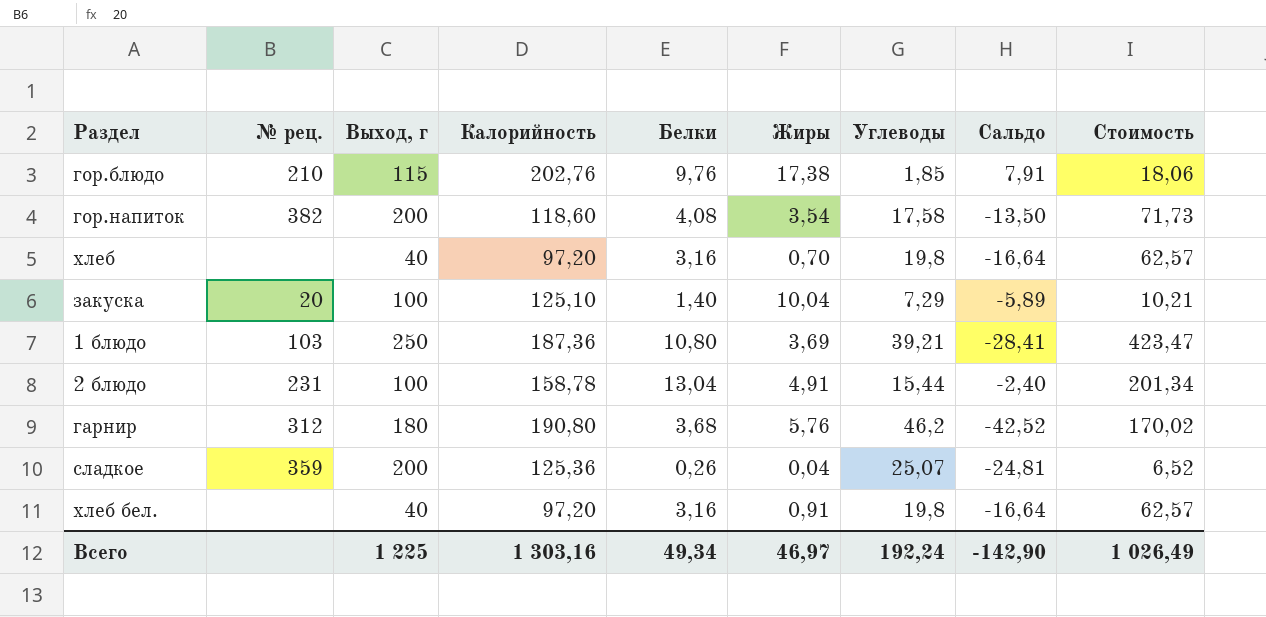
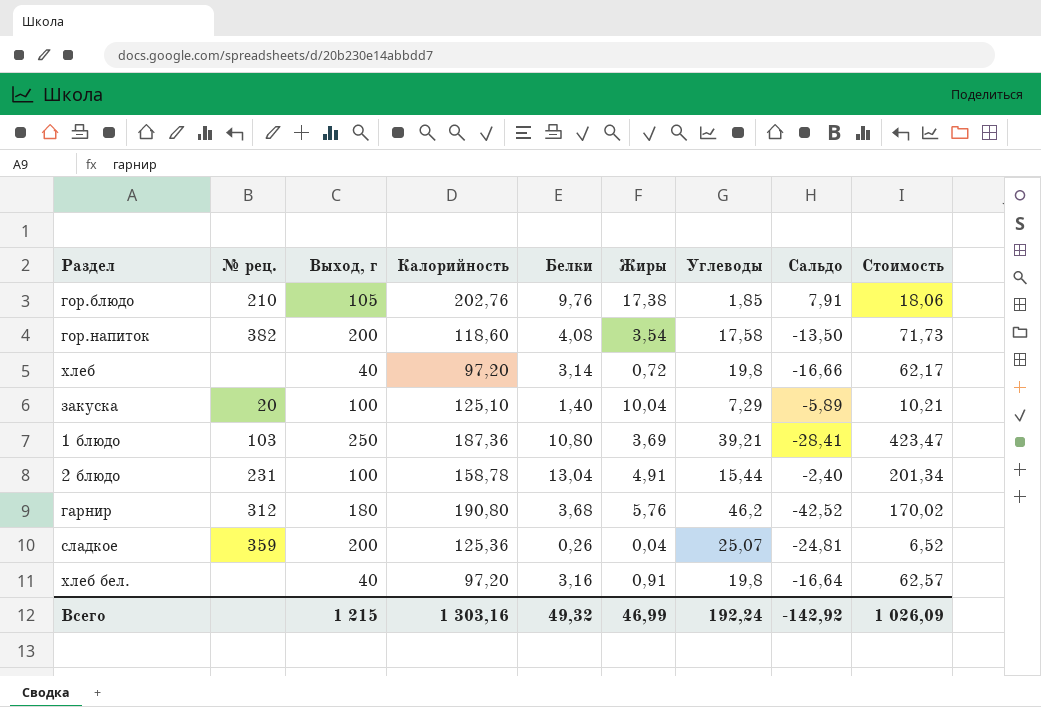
гор.блюдо | Выход, г: 115 -> 105
хлеб | Белки: 3,16 -> 3,14
хлеб | Жиры: 0,70 -> 0,72
хлеб | Сальдо: -16,64 -> -16,66
хлеб | Стоимость: 62,57 -> 62,17
Всего | Выход, г: 1 225 -> 1 215
Всего | Белки: 49,34 -> 49,32
Всего | Жиры: 46,97 -> 46,99
Всего | Сальдо: -142,90 -> -142,92
Всего | Стоимость: 1 026,49 -> 1 026,09

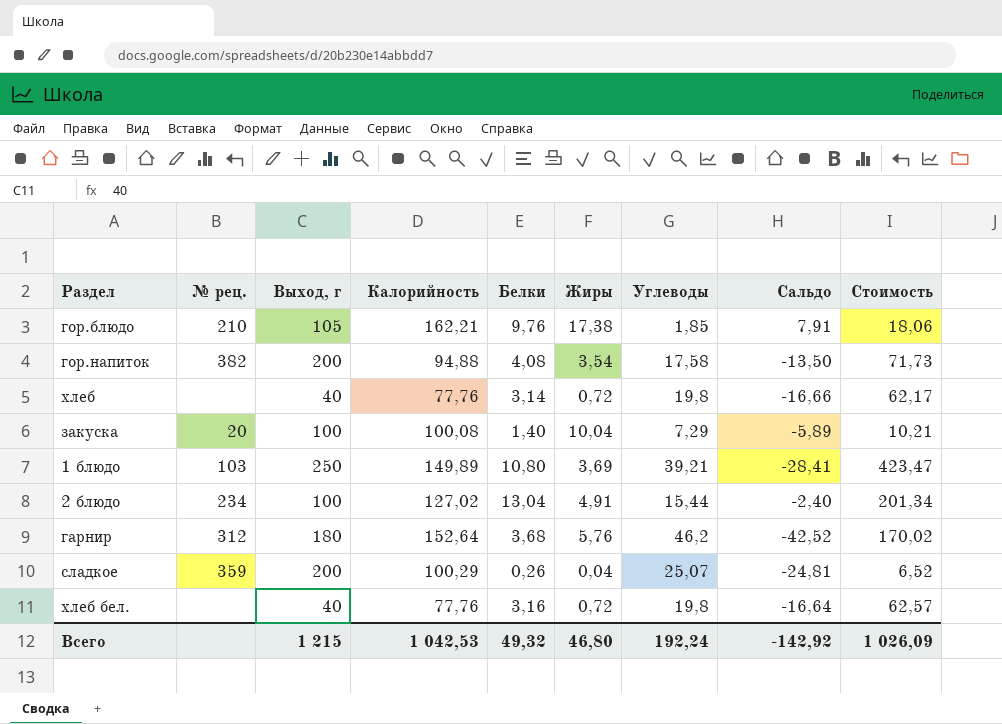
гор.блюдо | Калорийность: 202,76 -> 162,21
гор.напиток | Калорийность: 118,60 -> 94,88
хлеб | Калорийность: 97,20 -> 77,76
закуска | Калорийность: 125,10 -> 100,08
1 блюдо | Калорийность: 187,36 -> 149,89
2 блюдо | № рец.: 231 -> 234
2 блюдо | Калорийность: 158,78 -> 127,02
гарнир | Калорийность: 190,80 -> 152,64
сладкое | Калорийность: 125,36 -> 100,29
хлеб бел. | Калорийность: 97,20 -> 77,76
хлеб бел. | Жиры: 0,91 -> 0,72
Всего | Калорийность: 1 303,16 -> 1 042,53
Всего | Жиры: 46,99 -> 46,80

